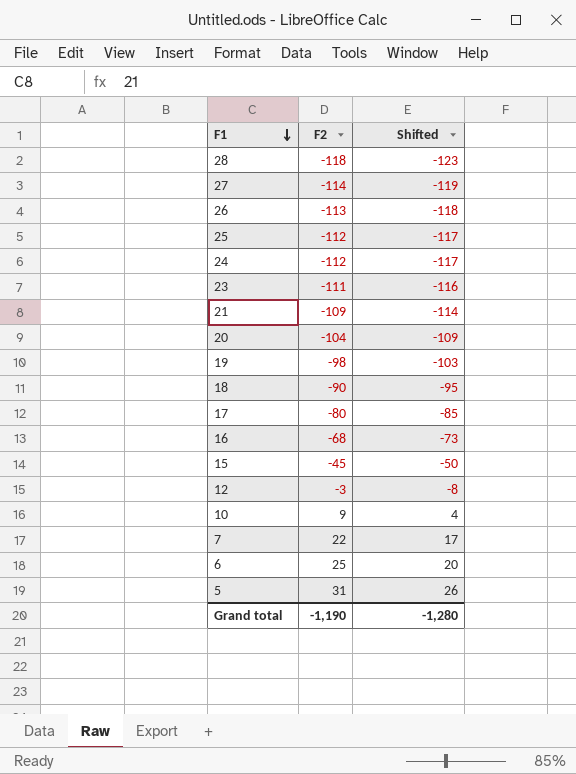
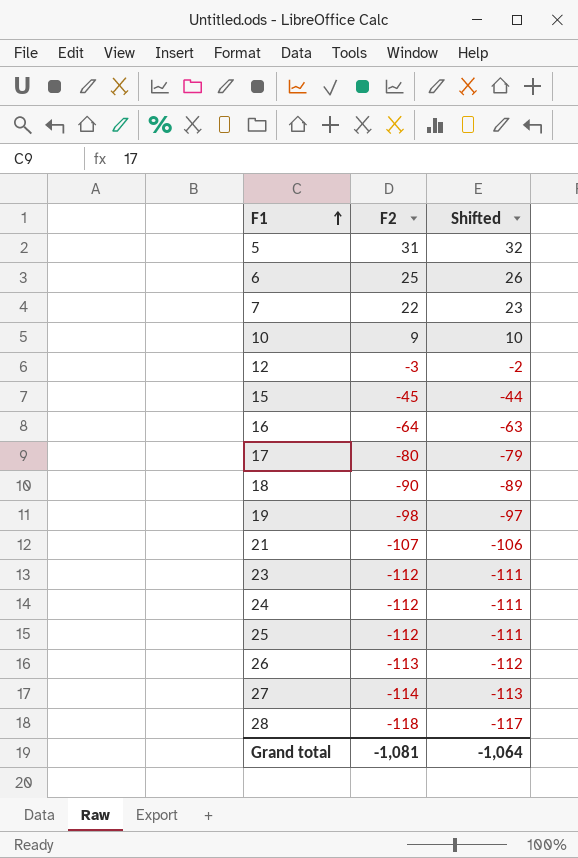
row order: F1 descending -> F1 ascending
column Shifted | formula: [F2] - 5 -> [F2] + 1
row 20: -104 | -109 -> none
16 | F2: -68 -> -64
21 | F2: -109 -> -107
23 | F2: -111 -> -112
Grand total | F2: -1,190 -> -1,081
Grand total | Shifted: -1,280 -> -1,064

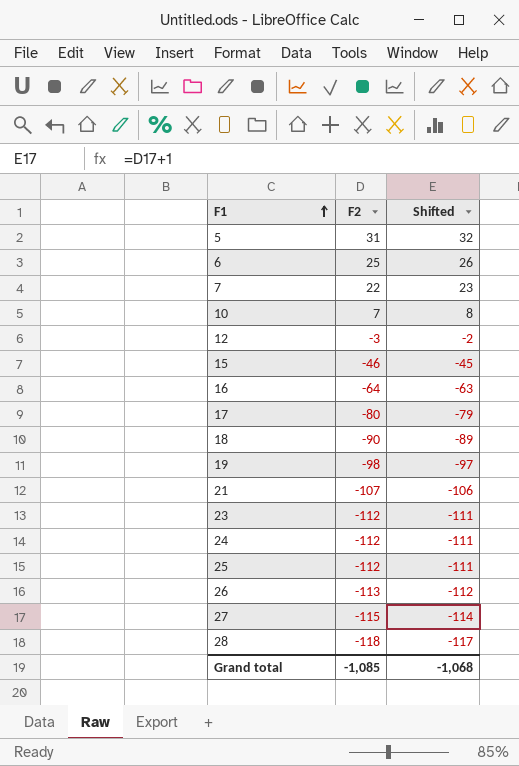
10 | F2: 9 -> 7
10 | Shifted: 10 -> 8
15 | F2: -45 -> -46
15 | Shifted: -44 -> -45
27 | F2: -114 -> -115
27 | Shifted: -113 -> -114
Grand total | F2: -1,081 -> -1,085
Grand total | Shifted: -1,064 -> -1,068

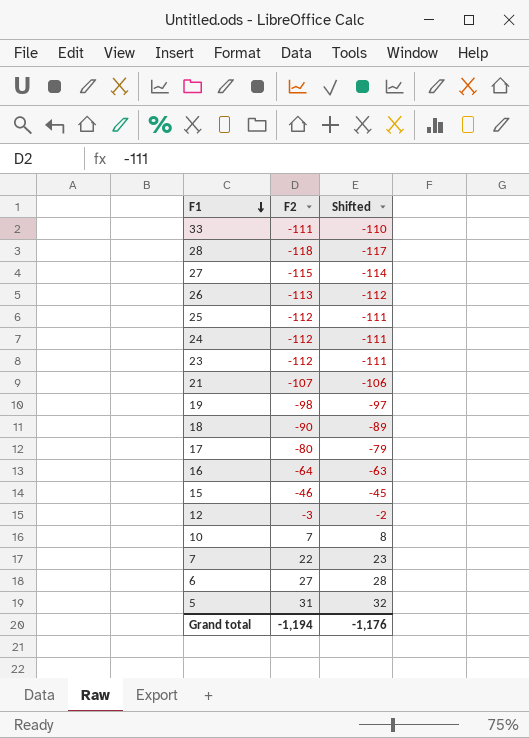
row order: F1 ascending -> F1 descending
row 33: none -> -111 | -110
6 | F2: 25 -> 27
6 | Shifted: 26 -> 28
Grand total | F2: -1,085 -> -1,194
Grand total | Shifted: -1,068 -> -1,176

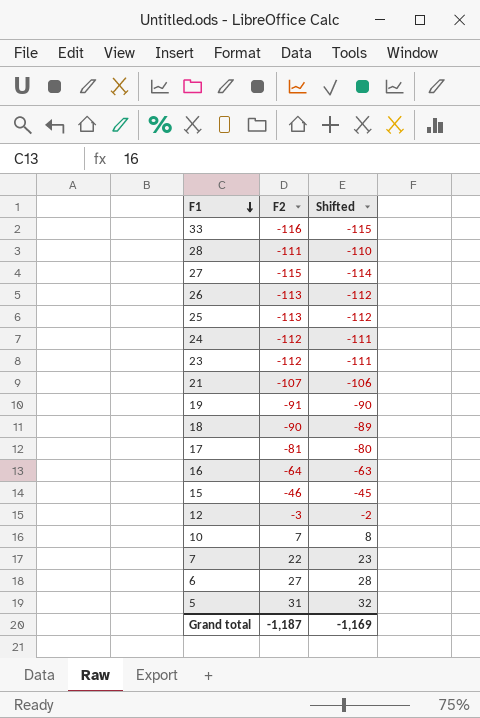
33 | F2: -111 -> -116
33 | Shifted: -110 -> -115
28 | F2: -118 -> -111
28 | Shifted: -117 -> -110
25 | F2: -112 -> -113
25 | Shifted: -111 -> -112
19 | F2: -98 -> -91
19 | Shifted: -97 -> -90
17 | F2: -80 -> -81
17 | Shifted: -79 -> -80
Grand total | F2: -1,194 -> -1,187
Grand total | Shifted: -1,176 -> -1,169

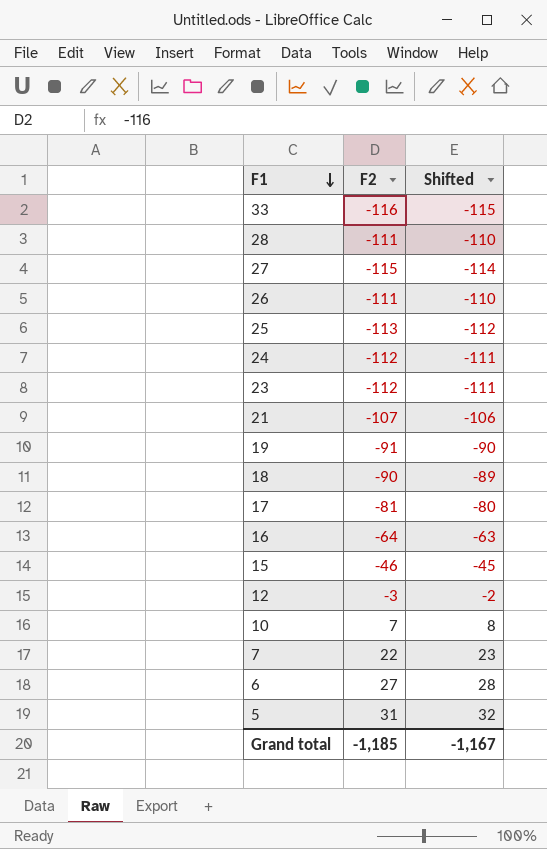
26 | F2: -113 -> -111
26 | Shifted: -112 -> -110
Grand total | F2: -1,187 -> -1,185
Grand total | Shifted: -1,169 -> -1,167

